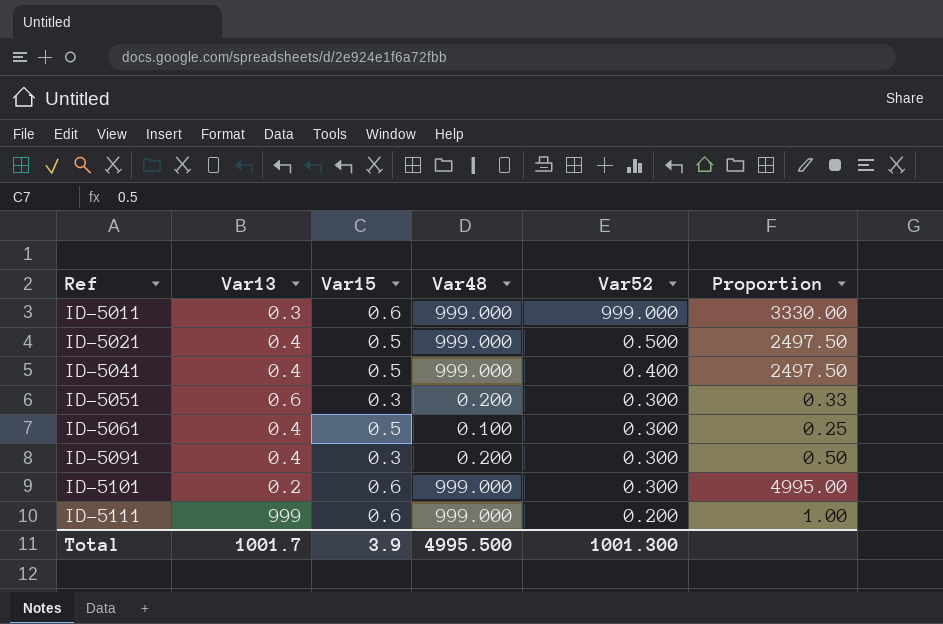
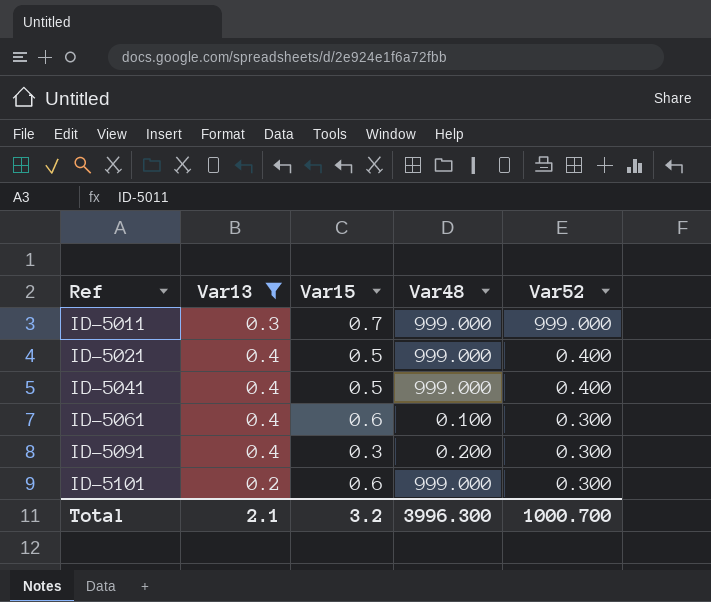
filter: none -> Var13 <= 0.4
column Proportion | formula: [Var48] / [Var13] -> none
ID-5011 | Var15: 0.6 -> 0.7
ID-5021 | Var52: 0.500 -> 0.400
ID-5061 | Var15: 0.5 -> 0.6
Total | Var13: 1001.7 -> 2.1
Total | Var15: 3.9 -> 3.2
Total | Var48: 4995.500 -> 3996.300
Total | Var52: 1001.300 -> 1000.700

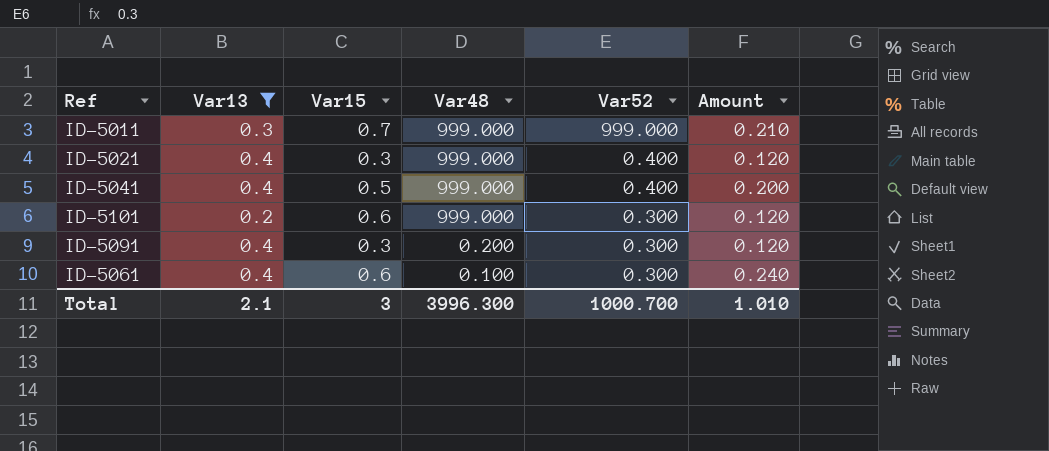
row order: Ref ascending -> Var48 descending
column Amount | formula: none -> [Var13] * [Var15]
ID-5021 | Var15: 0.5 -> 0.3
Total | Var15: 3.2 -> 3

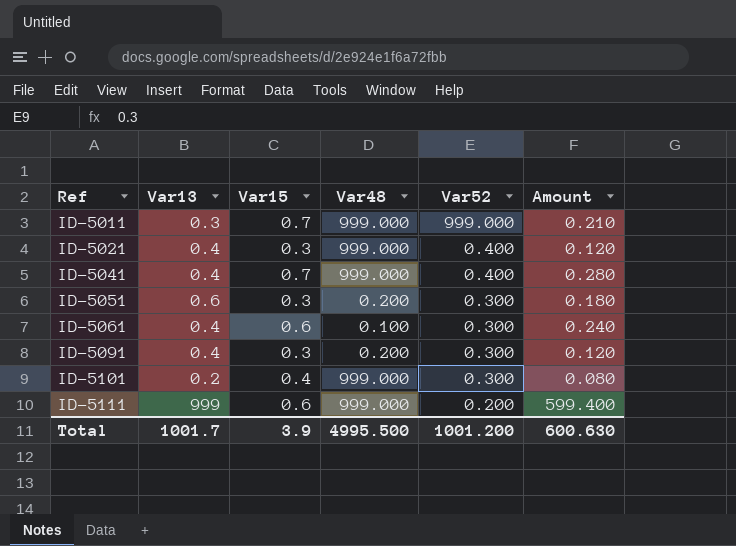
filter: Var13 <= 0.4 -> none
row order: Var48 descending -> Ref ascending
ID-5041 | Var15: 0.5 -> 0.7
ID-5041 | Amount: 0.200 -> 0.280
ID-5101 | Var15: 0.6 -> 0.4
ID-5101 | Amount: 0.120 -> 0.080
Total | Var13: 2.1 -> 1001.7
Total | Var15: 3 -> 3.9
Total | Var48: 3996.300 -> 4995.500
Total | Var52: 1000.700 -> 1001.200
Total | Amount: 1.010 -> 600.630

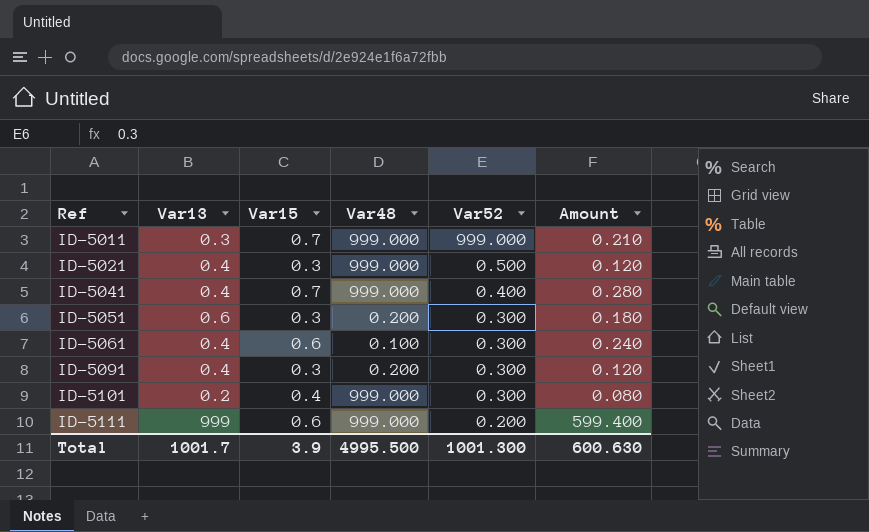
ID-5021 | Var52: 0.400 -> 0.500
Total | Var52: 1001.200 -> 1001.300

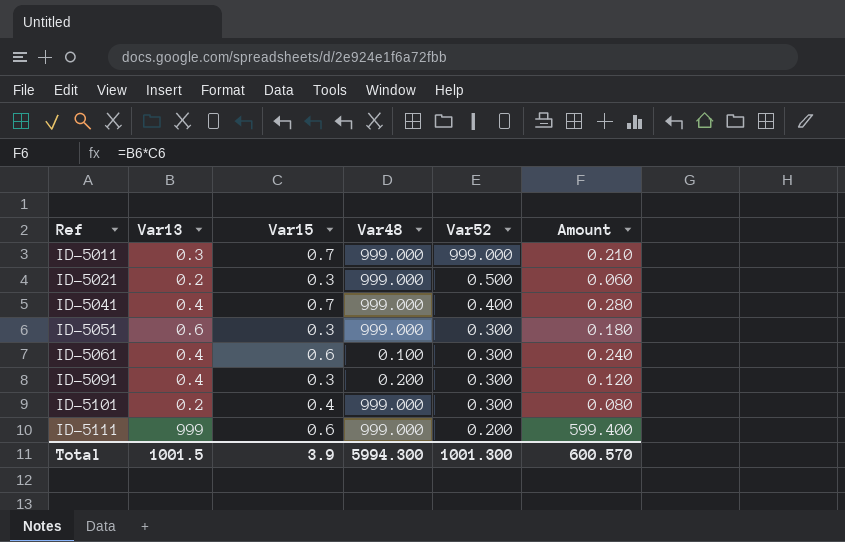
ID-5021 | Var13: 0.4 -> 0.2
ID-5021 | Amount: 0.120 -> 0.060
ID-5051 | Var48: 0.200 -> 999.000
Total | Var13: 1001.7 -> 1001.5
Total | Var48: 4995.500 -> 5994.300
Total | Amount: 600.630 -> 600.570

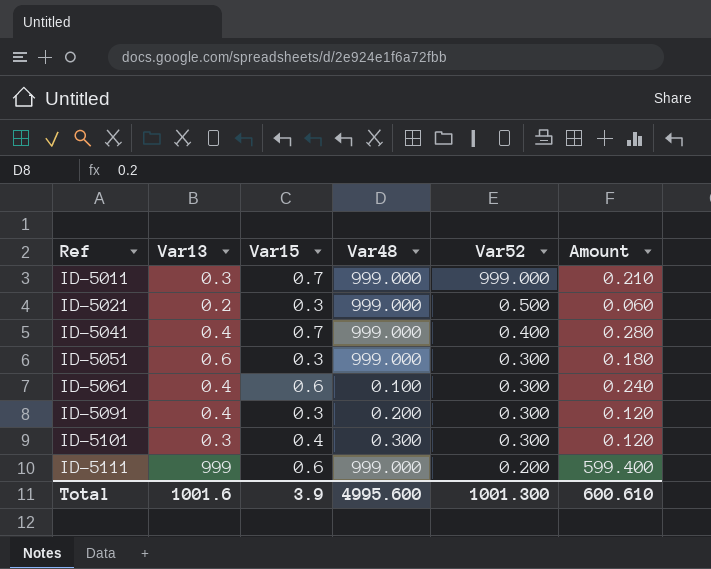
ID-5101 | Var13: 0.2 -> 0.3
ID-5101 | Var48: 999.000 -> 0.300
ID-5101 | Amount: 0.080 -> 0.120
Total | Var13: 1001.5 -> 1001.6
Total | Var48: 5994.300 -> 4995.600
Total | Amount: 600.570 -> 600.610

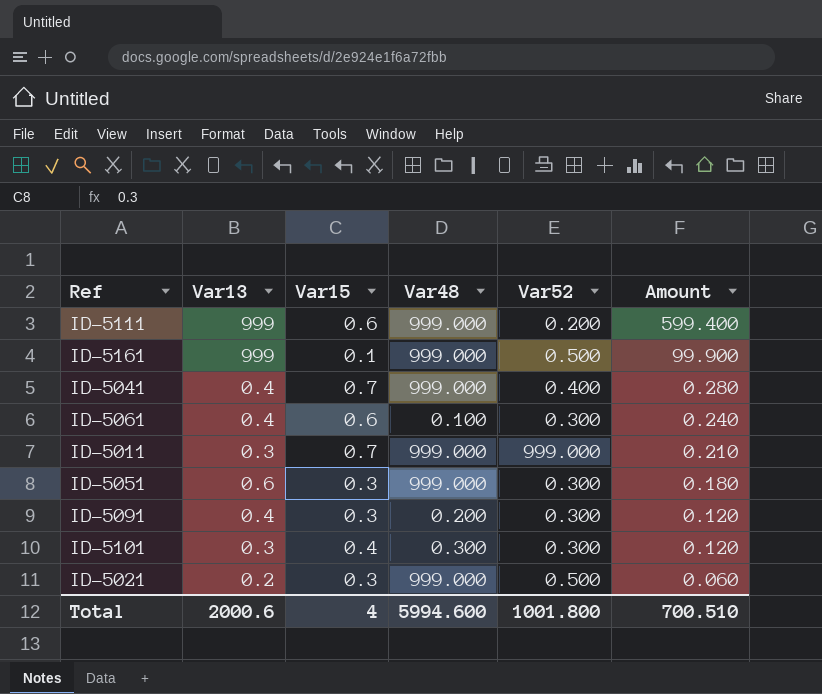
row order: Ref ascending -> Amount descending
row ID-5161: none -> 999 | 0.1 | 999.000 | 0.500 | 99.900
Total | Var13: 1001.6 -> 2000.6
Total | Var15: 3.9 -> 4
Total | Var48: 4995.600 -> 5994.600
Total | Var52: 1001.300 -> 1001.800
Total | Amount: 600.610 -> 700.510

